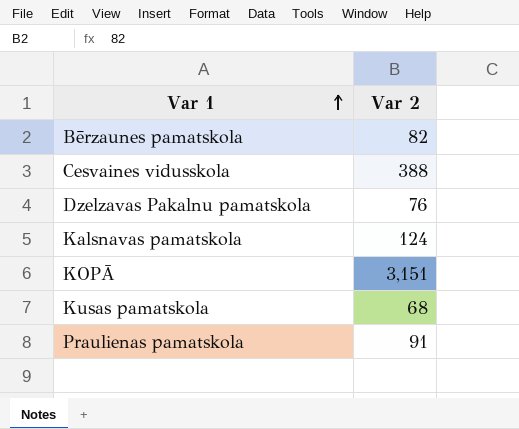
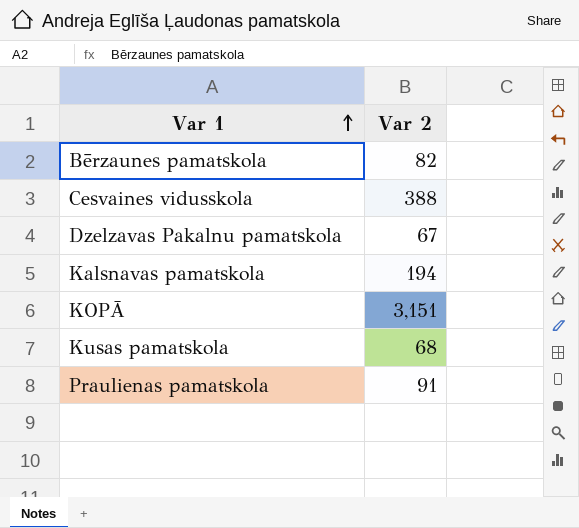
Dzelzavas Pakalnu pamatskola | Var 2: 76 -> 67
Kalsnavas pamatskola | Var 2: 124 -> 194

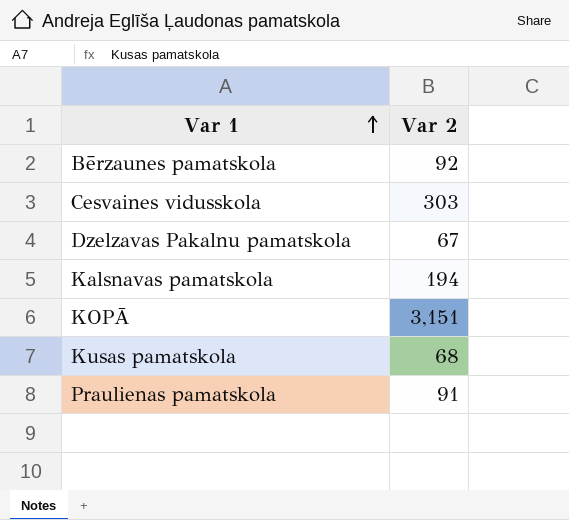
Bērzaunes pamatskola | Var 2: 82 -> 92
Cesvaines vidusskola | Var 2: 388 -> 303

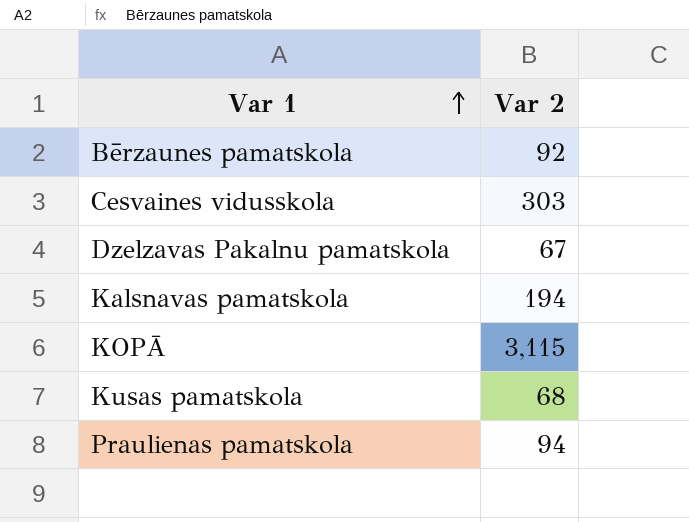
KOPĀ | Var 2: 3,151 -> 3,115
Praulienas pamatskola | Var 2: 91 -> 94

